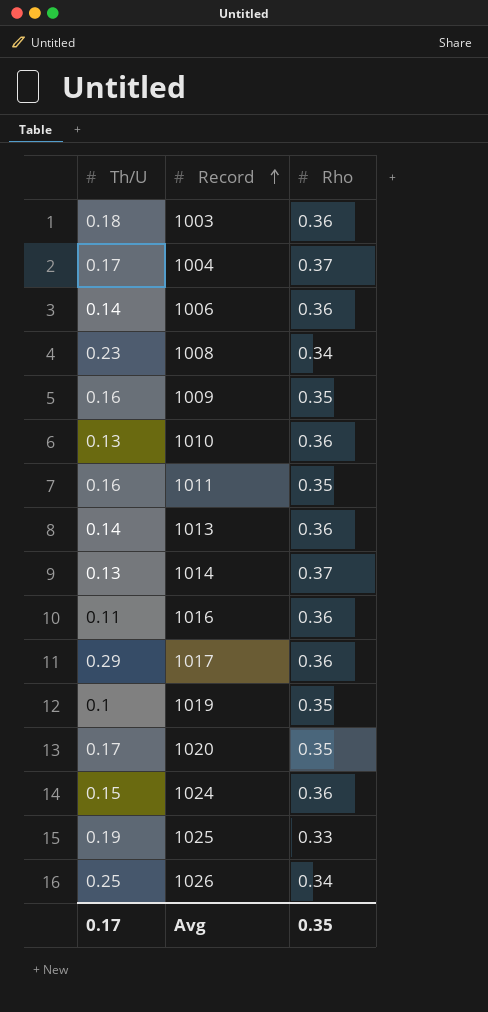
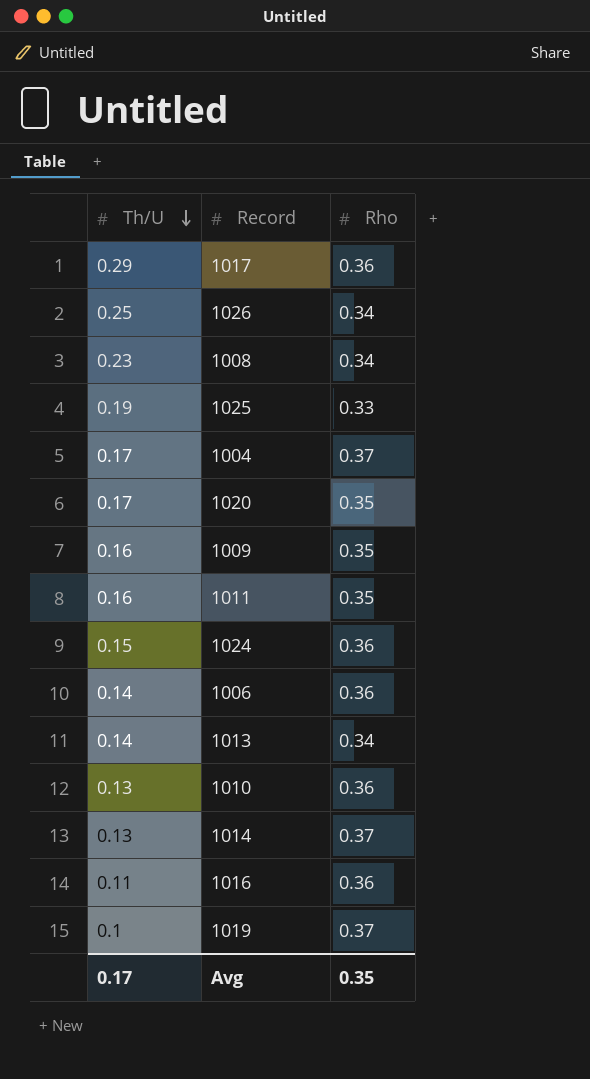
row order: Record ascending -> Th/U descending
row 1003: 0.18 | 0.36 -> none
1013 | Rho: 0.36 -> 0.34
1019 | Rho: 0.35 -> 0.37

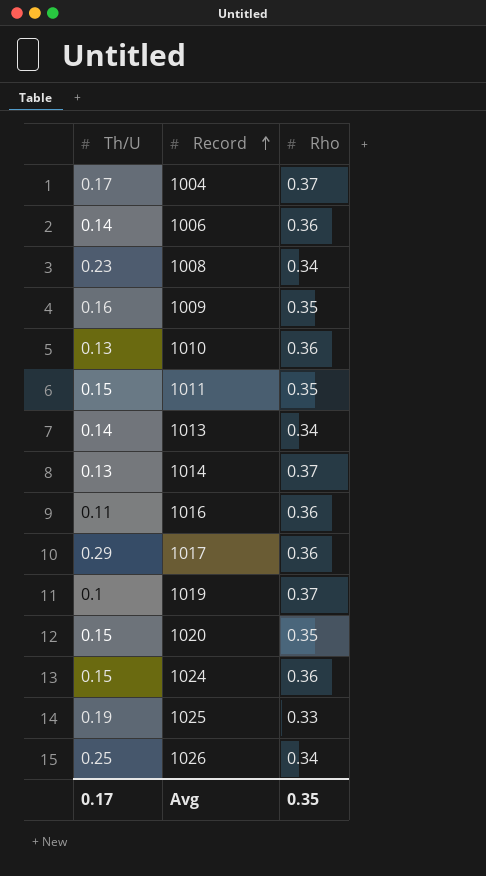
row order: Th/U descending -> Record ascending
1011 | Th/U: 0.16 -> 0.15
1020 | Th/U: 0.17 -> 0.15

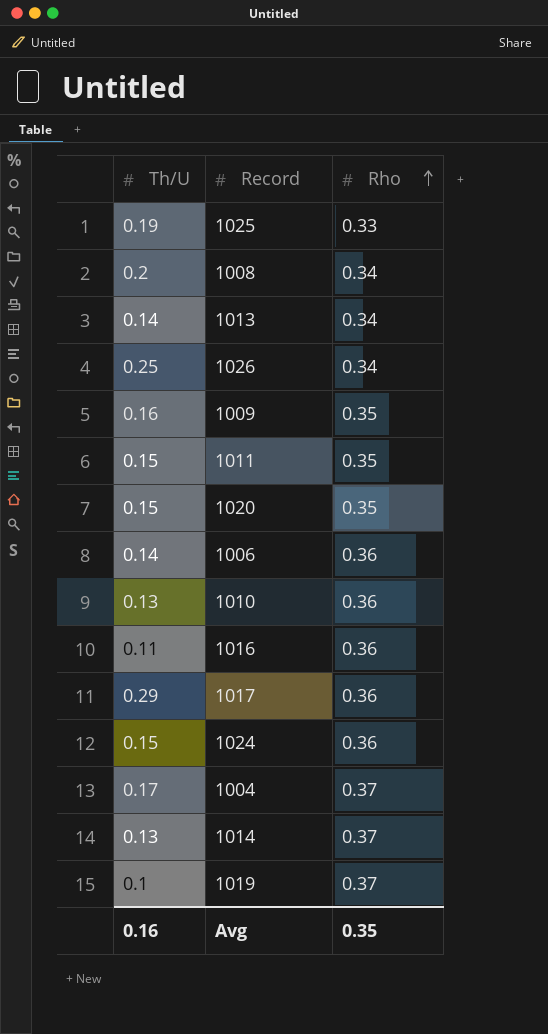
row order: Record ascending -> Rho ascending
1008 | Th/U: 0.23 -> 0.2
Avg | Th/U: 0.17 -> 0.16

